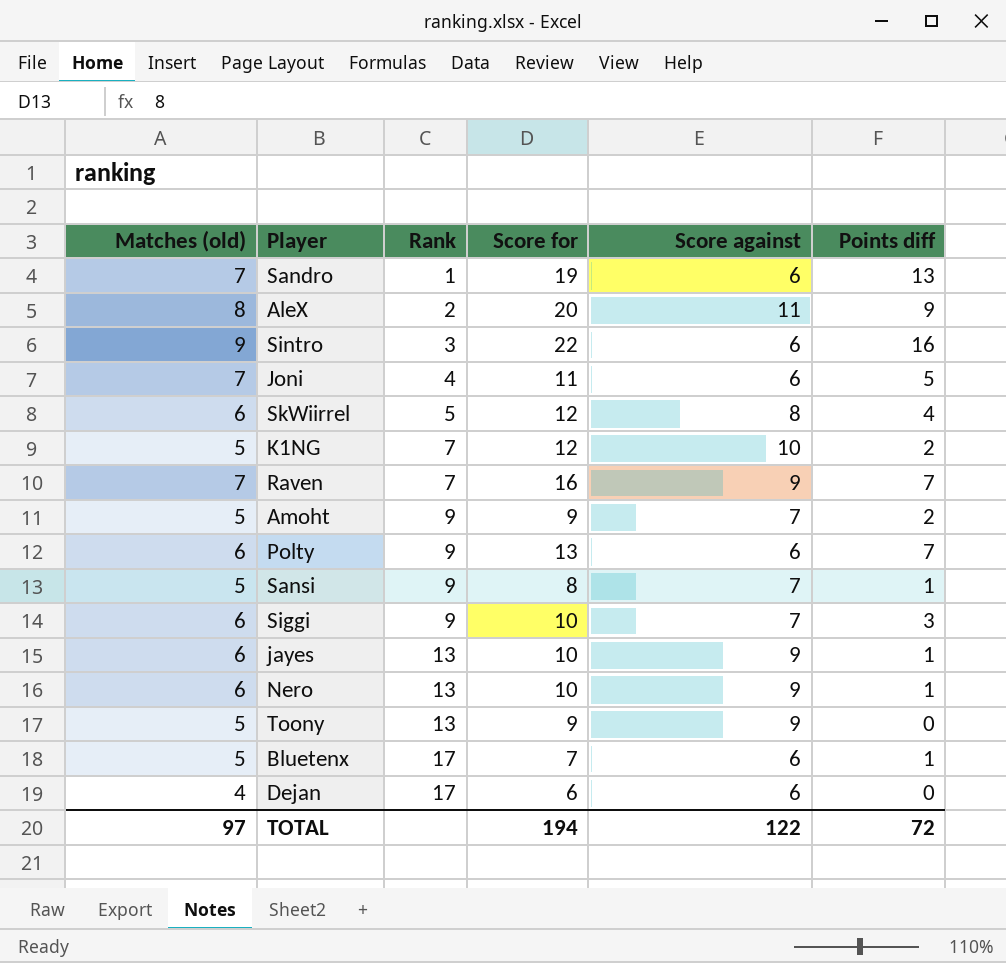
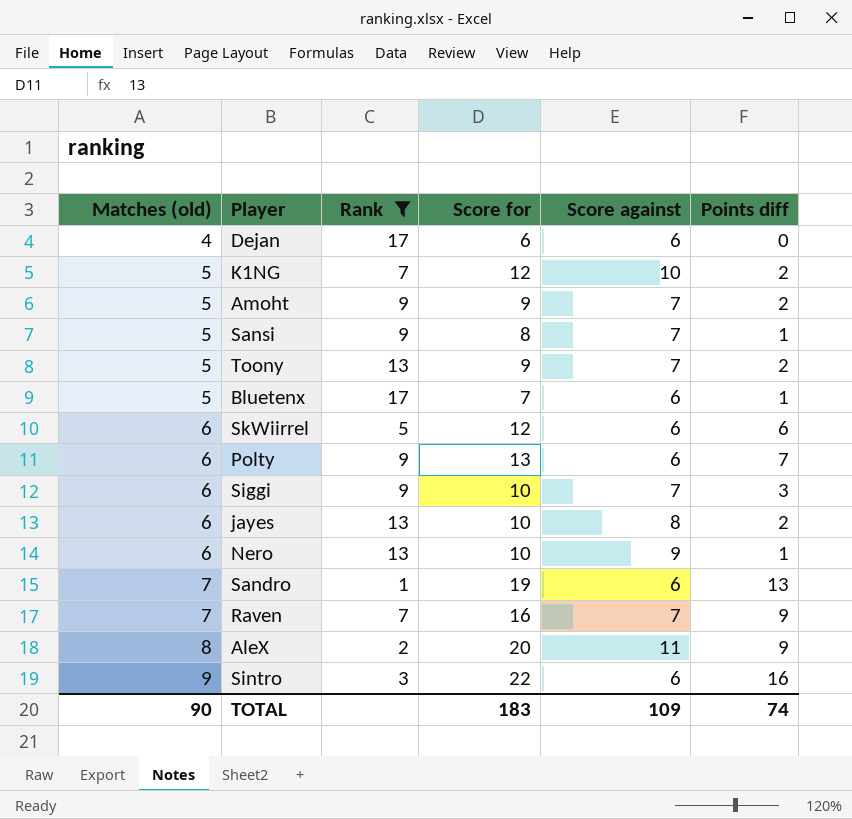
filter: none -> Rank != 4
row order: Rank ascending -> Matches (old) ascending
Toony | Score against: 9 -> 7
Toony | Points diff: 0 -> 2
SkWiirrel | Score against: 8 -> 6
SkWiirrel | Points diff: 4 -> 6
jayes | Score against: 9 -> 8
jayes | Points diff: 1 -> 2
Raven | Score against: 9 -> 7
Raven | Points diff: 7 -> 9
TOTAL | Matches (old): 97 -> 90
TOTAL | Score for: 194 -> 183
TOTAL | Score against: 122 -> 109
TOTAL | Points diff: 72 -> 74

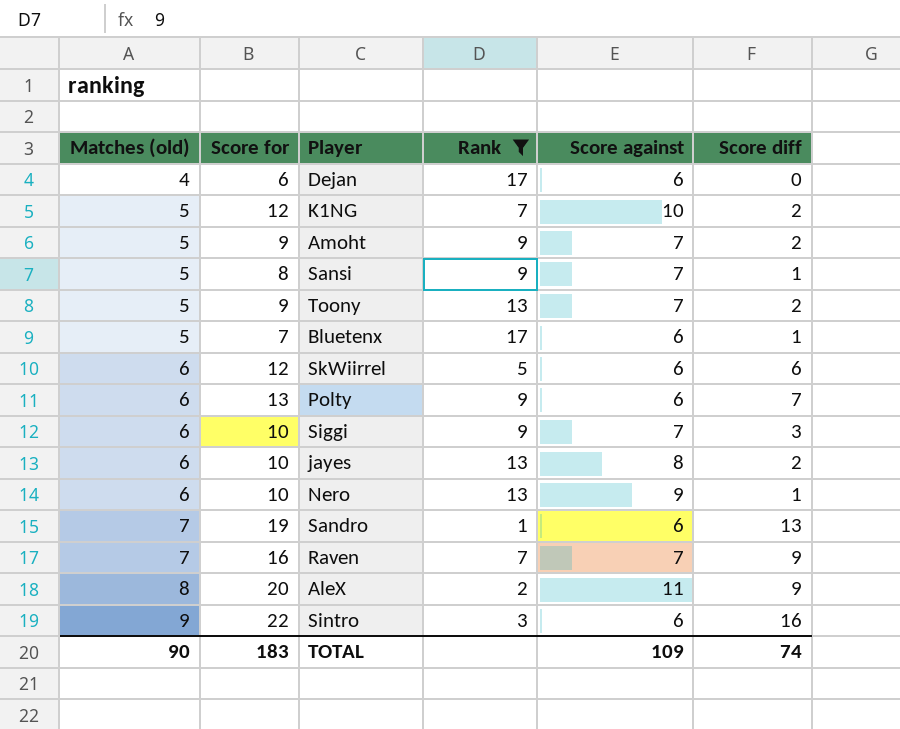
column Score for | position: 4 -> 2
column name: Points diff -> Score diff

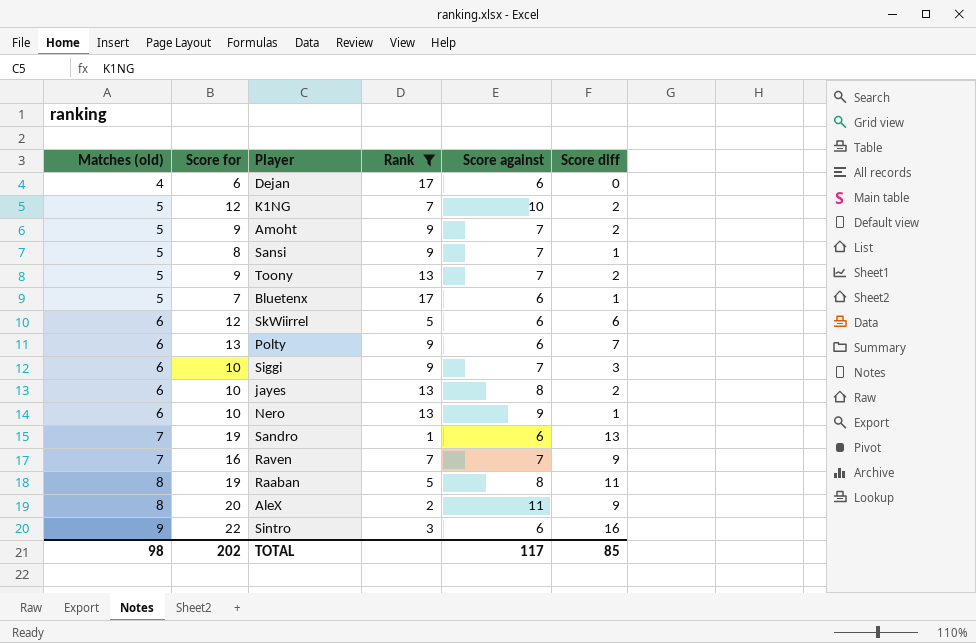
row Raaban: none -> 8 | 19 | 5 | 8 | 11
TOTAL | Matches (old): 90 -> 98
TOTAL | Score for: 183 -> 202
TOTAL | Score against: 109 -> 117
TOTAL | Score diff: 74 -> 85

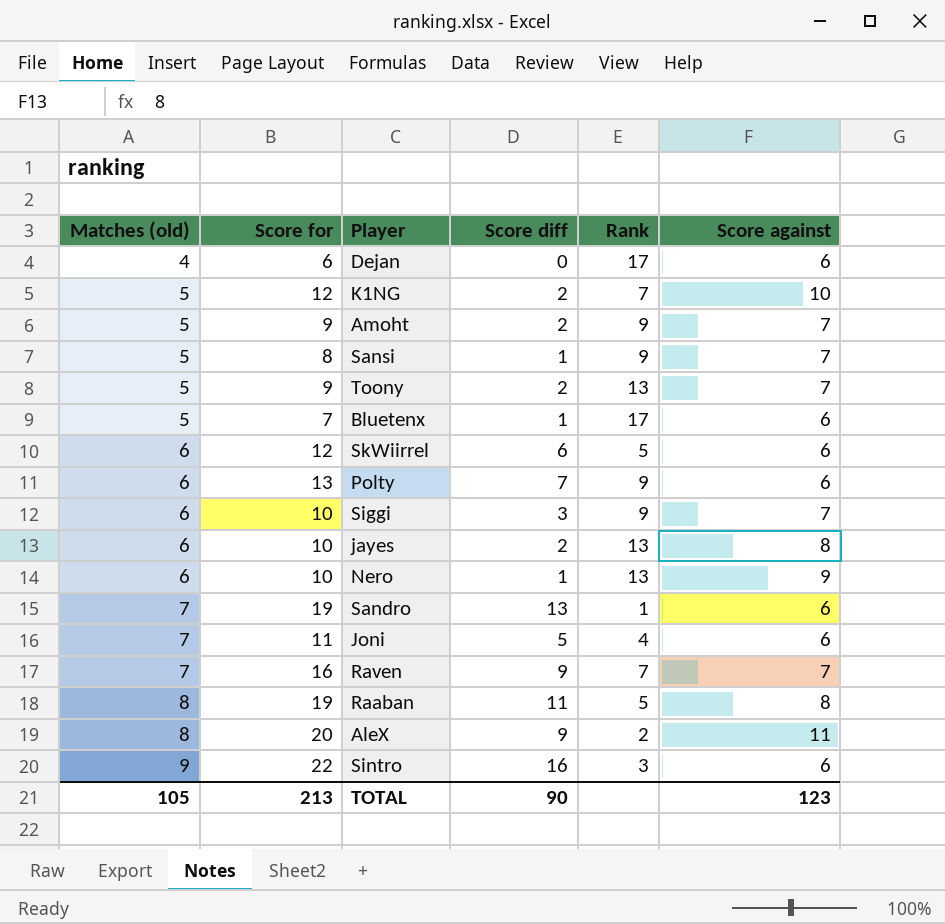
filter: Rank != 4 -> none
column Score diff | position: 6 -> 4
TOTAL | Matches (old): 98 -> 105
TOTAL | Score for: 202 -> 213
TOTAL | Score diff: 85 -> 90
TOTAL | Score against: 117 -> 123

